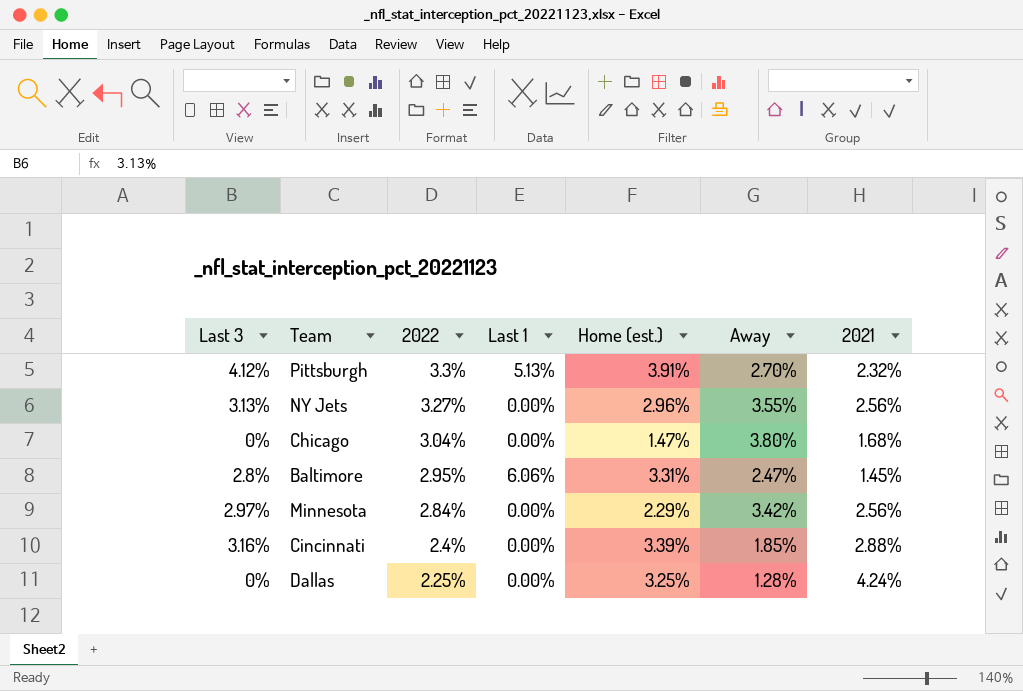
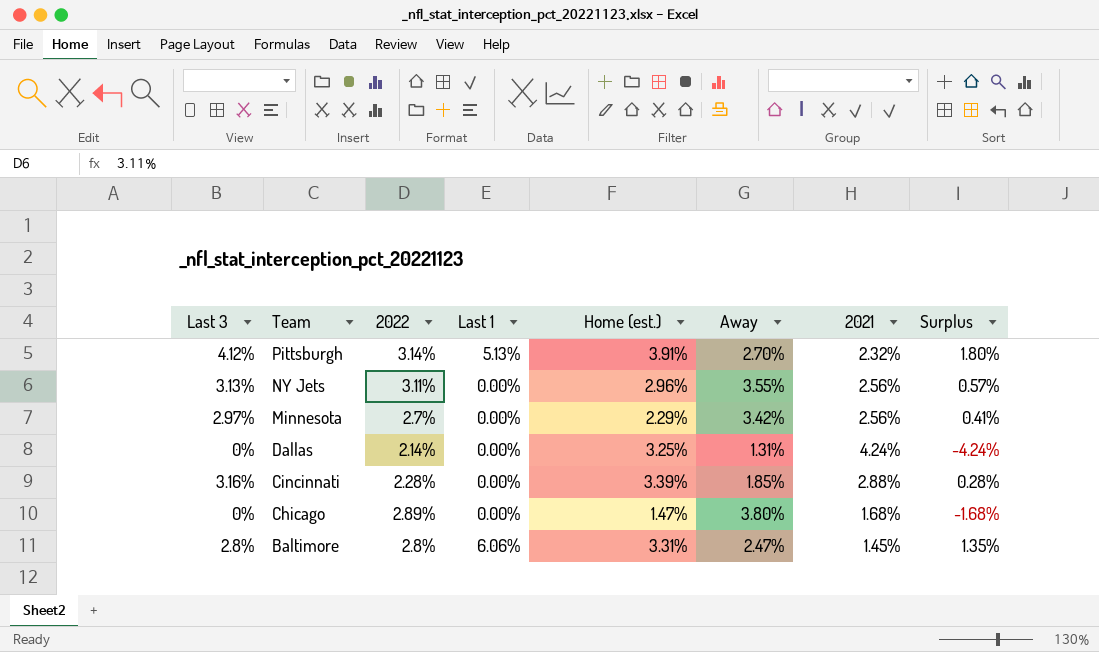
row order: 2022 descending -> Team descending
column Surplus | formula: none -> [Last 3] - [2021]
Pittsburgh | 2022: 3.3% -> 3.14%
NY Jets | 2022: 3.27% -> 3.11%
Minnesota | 2022: 2.84% -> 2.7%
Dallas | 2022: 2.25% -> 2.14%
Dallas | Away: 1.28% -> 1.31%
Cincinnati | 2022: 2.4% -> 2.28%
Chicago | 2022: 3.04% -> 2.89%
Baltimore | 2022: 2.95% -> 2.8%

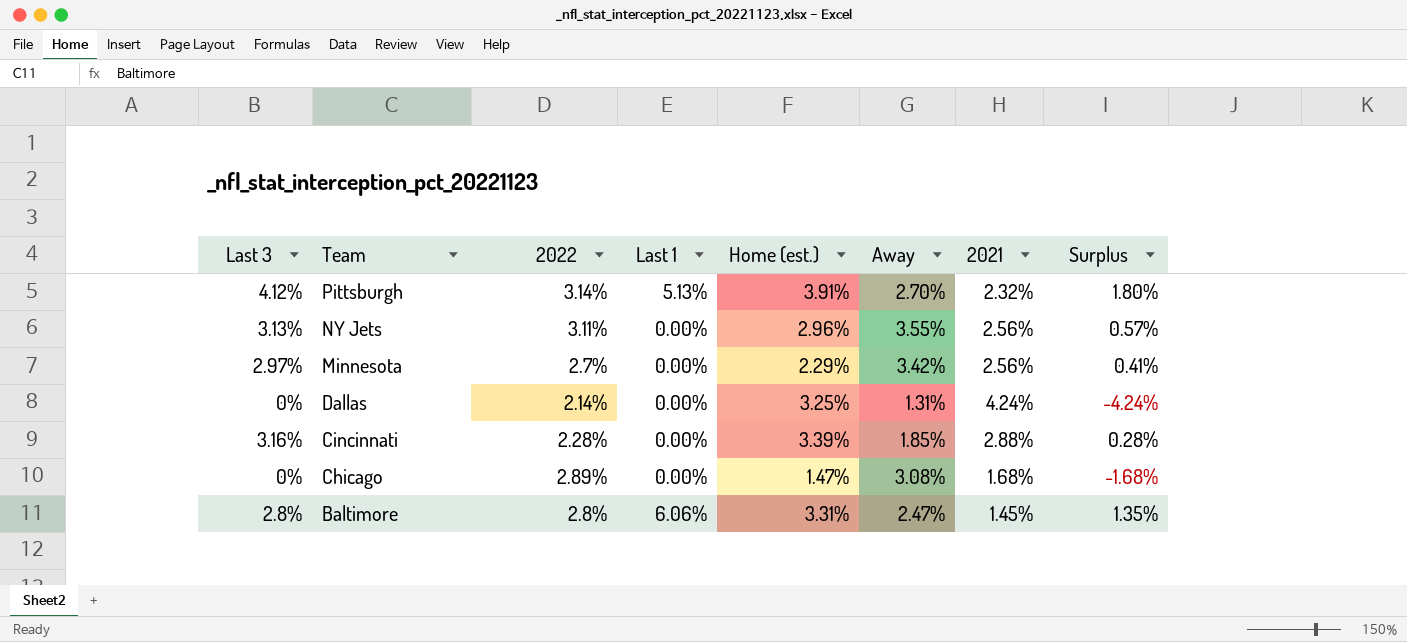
Chicago | Away: 3.80% -> 3.08%

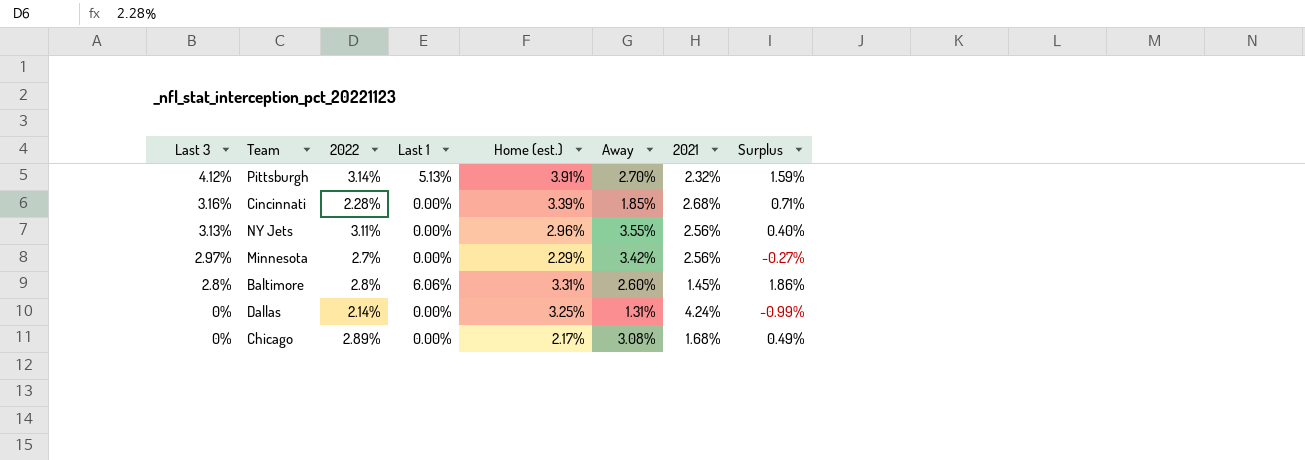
row order: Team descending -> Last 3 descending
column Surplus | formula: [Last 3] - [2021] -> [Home (est.)] - [2021]
Cincinnati | 2021: 2.88% -> 2.68%
Baltimore | Away: 2.47% -> 2.60%
Chicago | Home (est.): 1.47% -> 2.17%

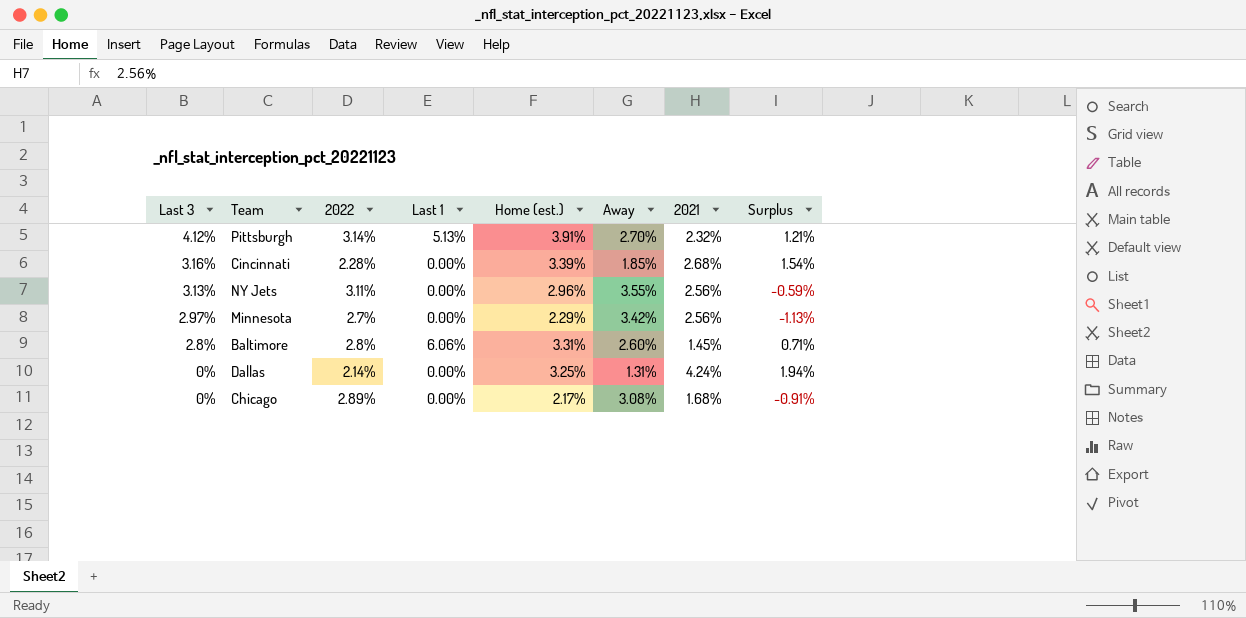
column Surplus | formula: [Home (est.)] - [2021] -> [Home (est.)] - [Away]

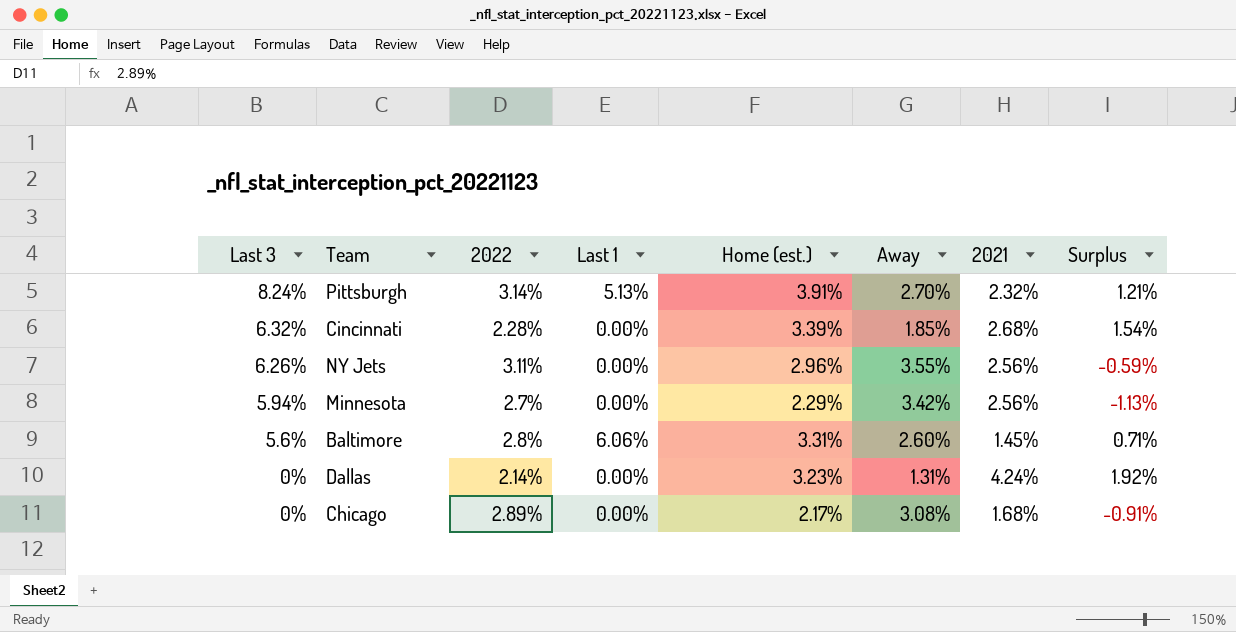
Pittsburgh | Last 3: 4.12% -> 8.24%
Cincinnati | Last 3: 3.16% -> 6.32%
NY Jets | Last 3: 3.13% -> 6.26%
Minnesota | Last 3: 2.97% -> 5.94%
Baltimore | Last 3: 2.8% -> 5.6%
Dallas | Home (est.): 3.25% -> 3.23%
Dallas | Surplus: 1.94% -> 1.92%

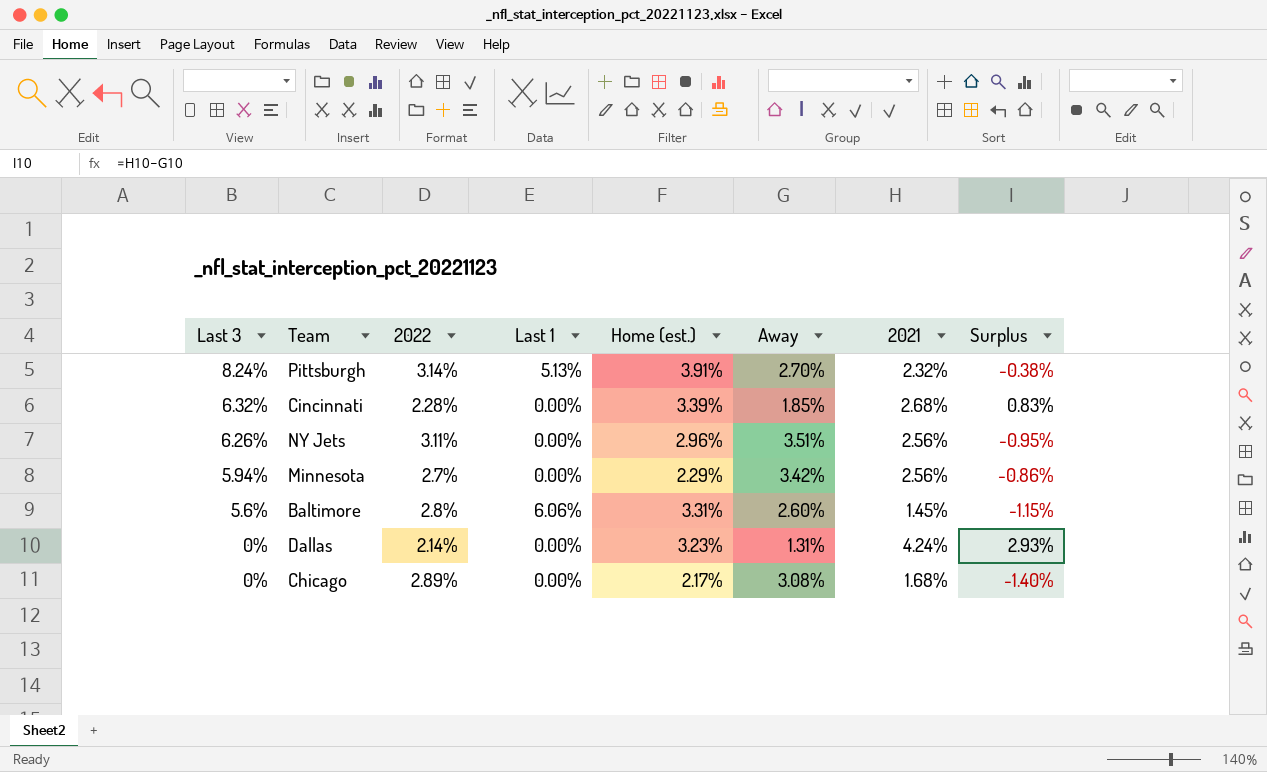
column Surplus | formula: [Home (est.)] - [Away] -> [2021] - [Away]
NY Jets | Away: 3.55% -> 3.51%

